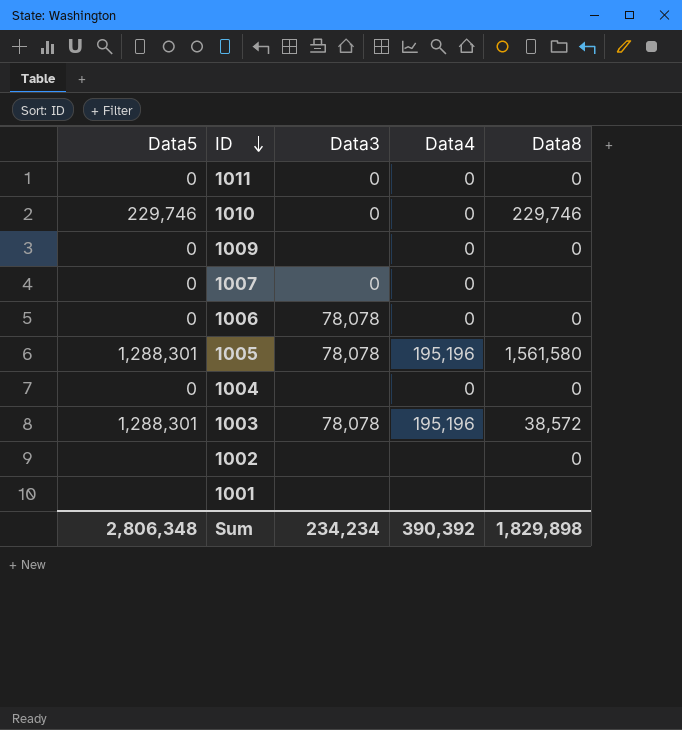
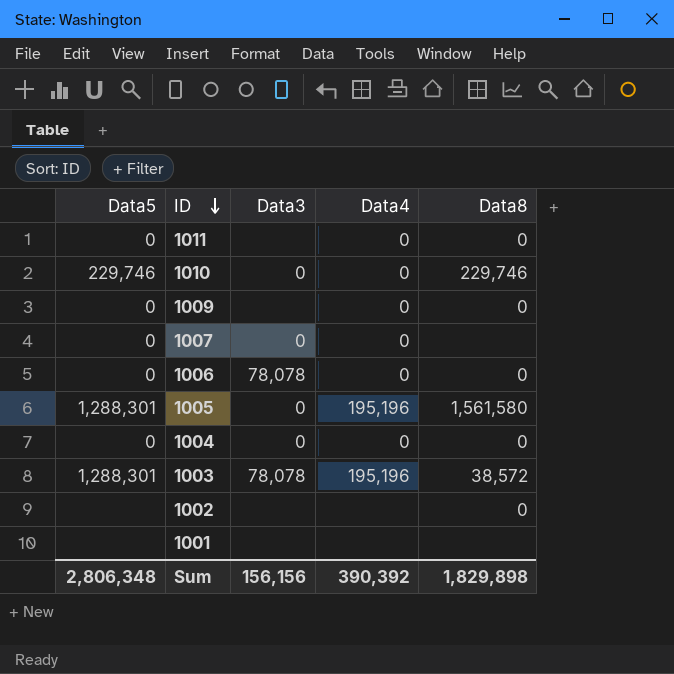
1011 | Data3: 0 -> none
1005 | Data3: 78,078 -> 0
1004 | Data3: none -> 0
Sum | Data3: 234,234 -> 156,156

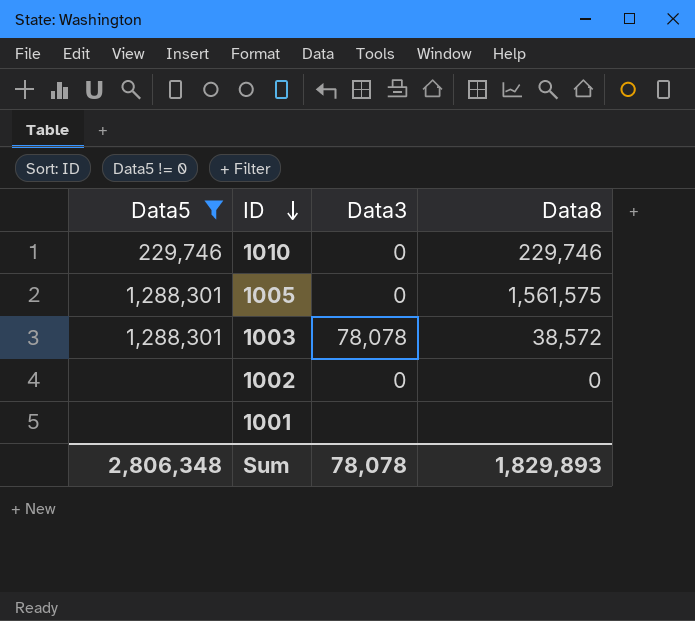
filter: none -> Data5 != 0
column Data4 | position: 4 -> none
1005 | Data8: 1,561,580 -> 1,561,575
1002 | Data3: none -> 0
Sum | Data3: 156,156 -> 78,078
Sum | Data8: 1,829,898 -> 1,829,893

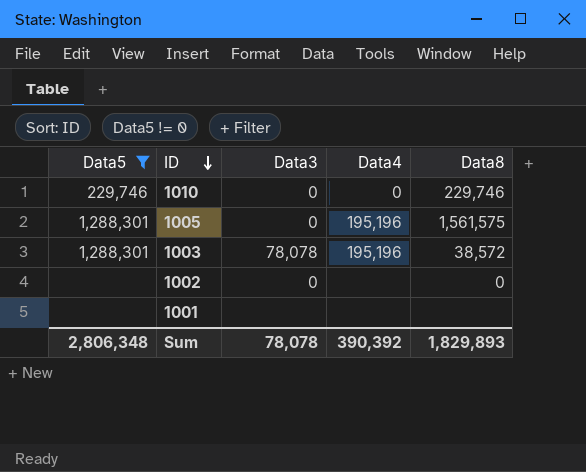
column Data4 | position: none -> 4

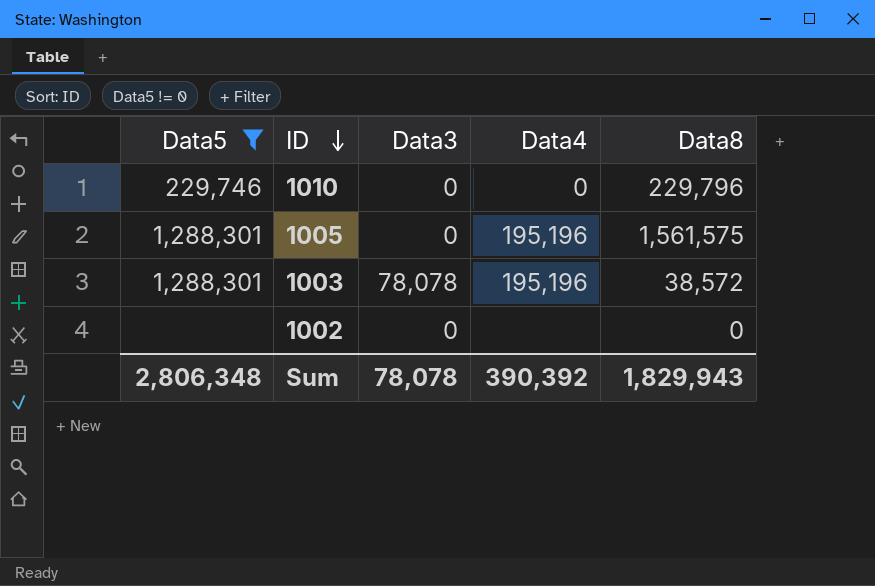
row 1001: none | none | none | none -> none
1010 | Data8: 229,746 -> 229,796
Sum | Data8: 1,829,893 -> 1,829,943

